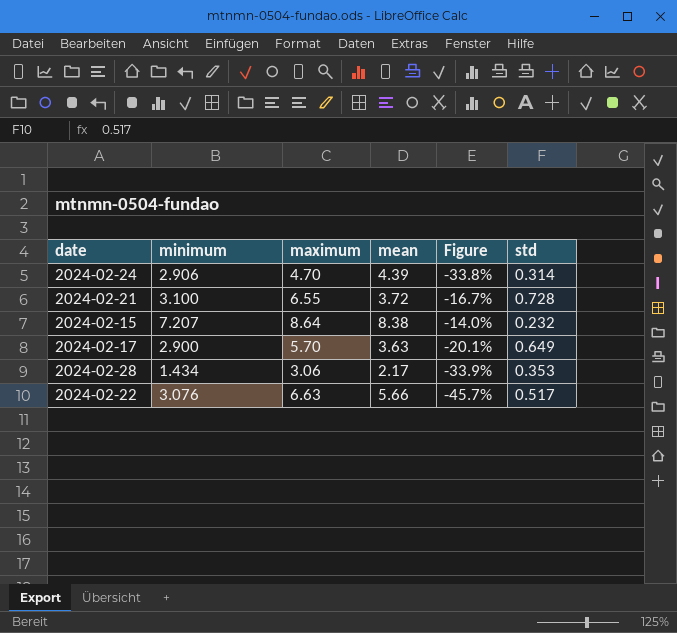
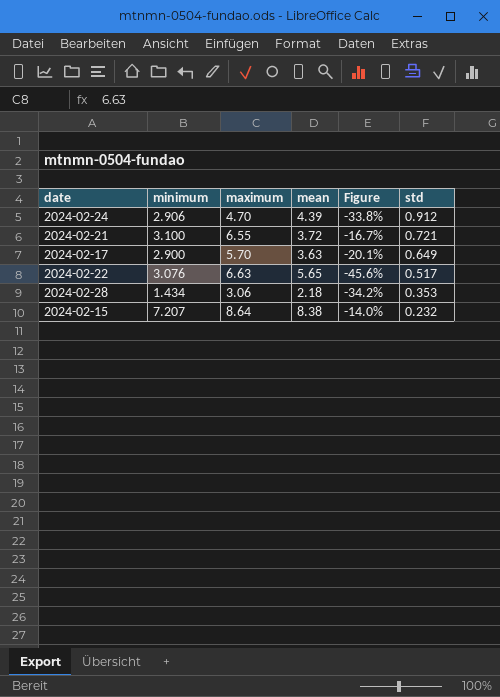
row order: none -> std descending
2024-02-24 | std: 0.314 -> 0.912
2024-02-21 | std: 0.728 -> 0.721
2024-02-22 | mean: 5.66 -> 5.65
2024-02-22 | Figure: -45.7% -> -45.6%
2024-02-28 | mean: 2.17 -> 2.18
2024-02-28 | Figure: -33.9% -> -34.2%

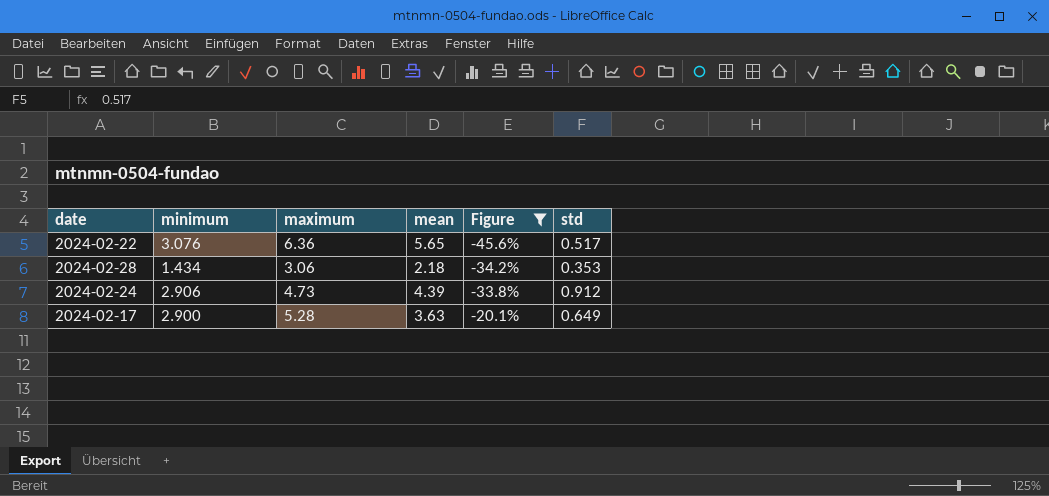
filter: none -> Figure <= -20.1%
row order: std descending -> Figure ascending
2024-02-22 | maximum: 6.63 -> 6.36
2024-02-24 | maximum: 4.70 -> 4.73
2024-02-17 | maximum: 5.70 -> 5.28

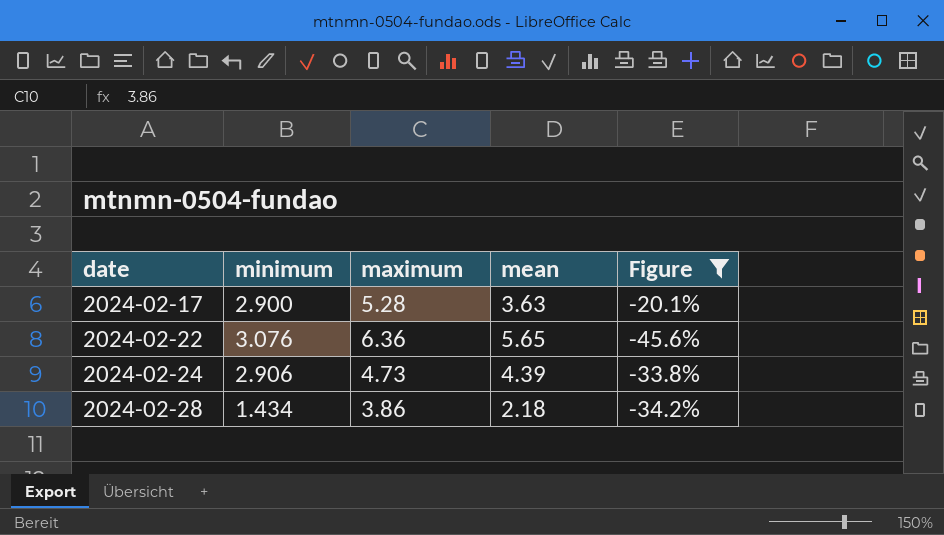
row order: Figure ascending -> date ascending
column std | position: 6 -> none
2024-02-28 | maximum: 3.06 -> 3.86

